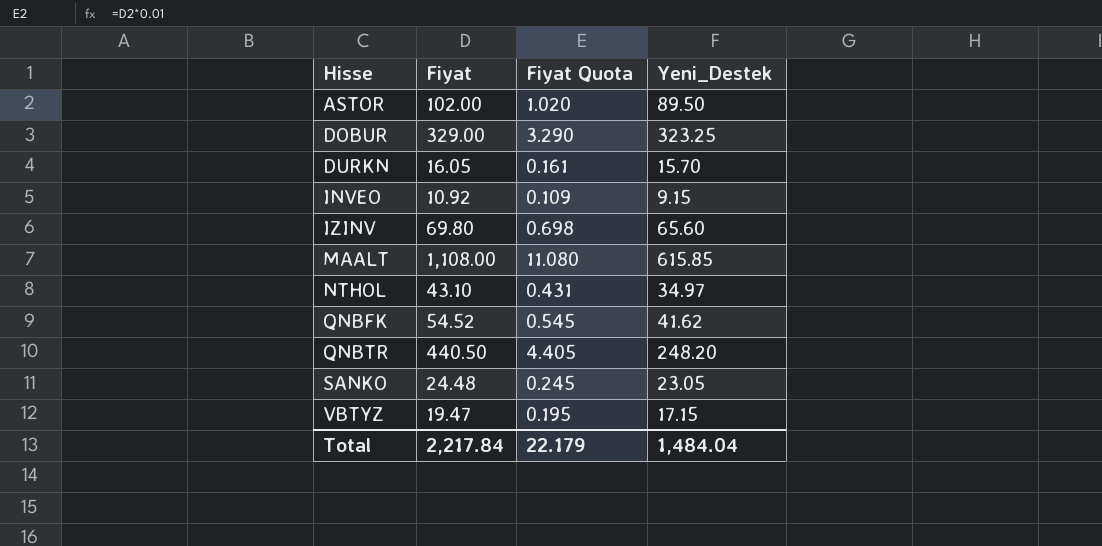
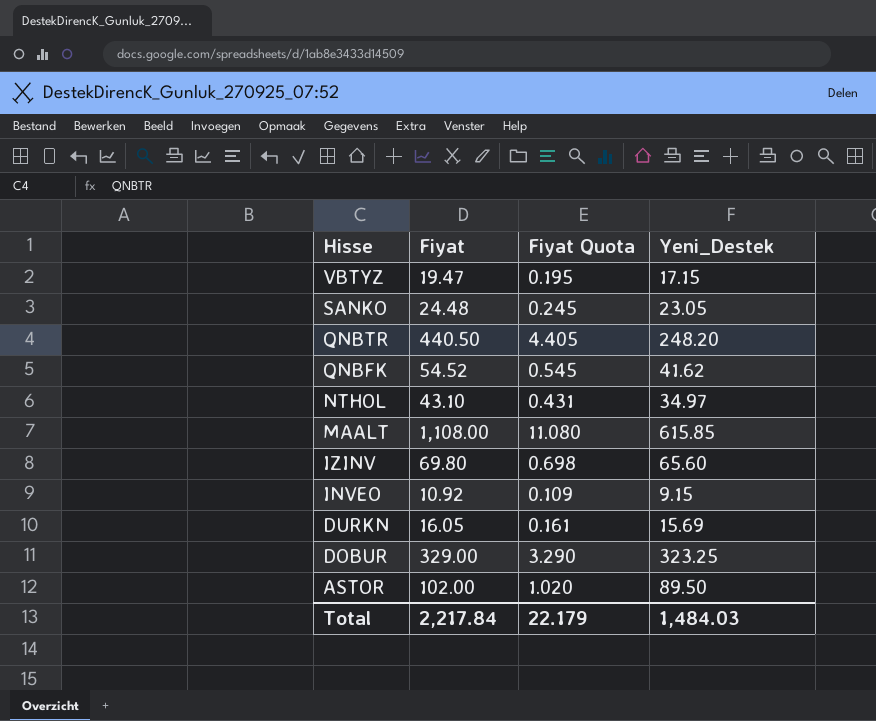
row order: Hisse ascending -> Hisse descending
DURKN | Yeni_Destek: 15.70 -> 15.69
Total | Yeni_Destek: 1,484.04 -> 1,484.03

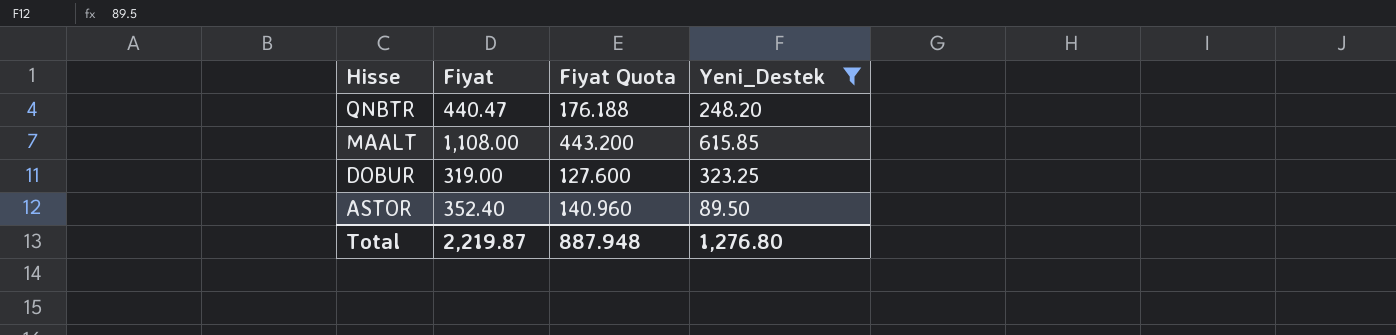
filter: none -> Yeni_Destek >= 89.50
column Fiyat Quota | formula: [Fiyat] * 0.01 -> [Fiyat] * 0.4
QNBTR | Fiyat: 440.50 -> 440.47
DOBUR | Fiyat: 329.00 -> 319.00
ASTOR | Fiyat: 102.00 -> 352.40
Total | Fiyat: 2,217.84 -> 2,219.87
Total | Fiyat Quota: 22.179 -> 887.948
Total | Yeni_Destek: 1,484.03 -> 1,276.80

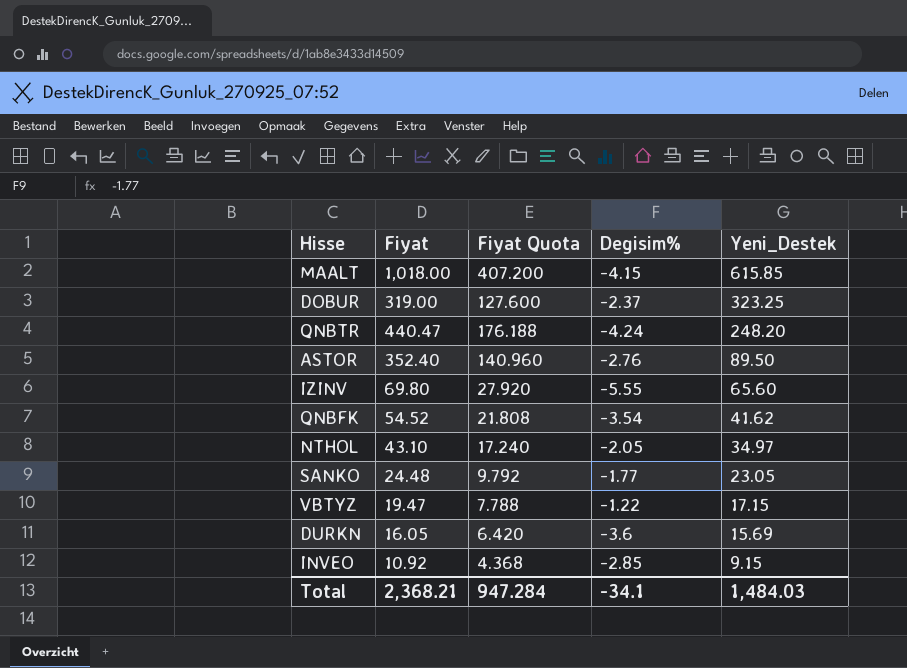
filter: Yeni_Destek >= 89.50 -> none
row order: Hisse descending -> Yeni_Destek descending
column Degisim% | position: none -> 4
MAALT | Fiyat: 1,108.00 -> 1,018.00
MAALT | Fiyat Quota: 443.200 -> 407.200
Total | Fiyat: 2,219.87 -> 2,368.21
Total | Fiyat Quota: 887.948 -> 947.284
Total | Yeni_Destek: 1,276.80 -> 1,484.03

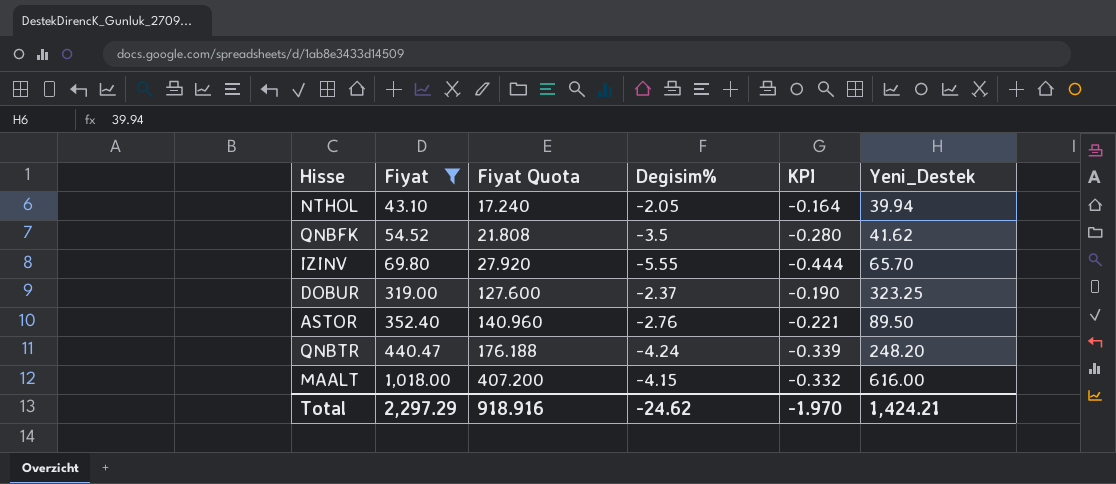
filter: none -> Fiyat >= 43.10
row order: Yeni_Destek descending -> Fiyat ascending
column KPI | formula: none -> [Degisim%] * 0.08
NTHOL | Yeni_Destek: 34.97 -> 39.94
QNBFK | Degisim%: -3.54 -> -3.5
IZINV | Yeni_Destek: 65.60 -> 65.70
MAALT | Yeni_Destek: 615.85 -> 616.00
Total | Fiyat: 2,368.21 -> 2,297.29
Total | Fiyat Quota: 947.284 -> 918.916
Total | Degisim%: -34.1 -> -24.62
Total | Yeni_Destek: 1,484.03 -> 1,424.21

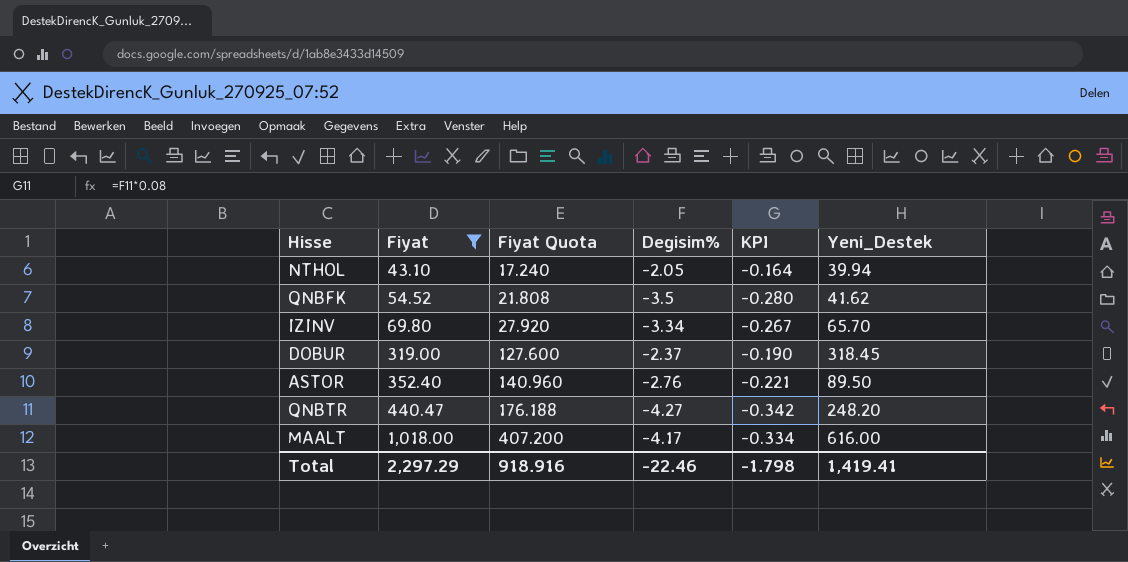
IZINV | Degisim%: -5.55 -> -3.34
IZINV | KPI: -0.444 -> -0.267
DOBUR | Yeni_Destek: 323.25 -> 318.45
QNBTR | Degisim%: -4.24 -> -4.27
QNBTR | KPI: -0.339 -> -0.342
MAALT | Degisim%: -4.15 -> -4.17
MAALT | KPI: -0.332 -> -0.334
Total | Degisim%: -24.62 -> -22.46
Total | KPI: -1.970 -> -1.798
Total | Yeni_Destek: 1,424.21 -> 1,419.41

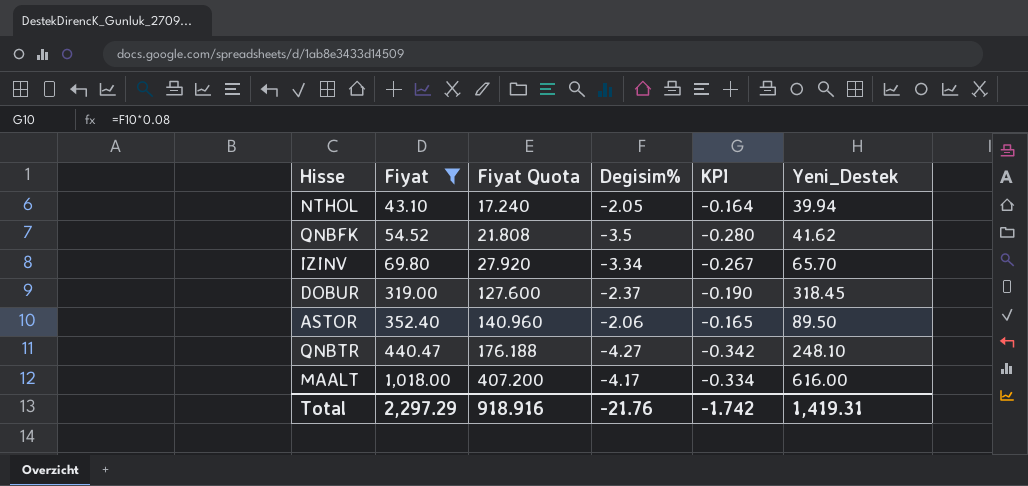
ASTOR | Degisim%: -2.76 -> -2.06
ASTOR | KPI: -0.221 -> -0.165
QNBTR | Yeni_Destek: 248.20 -> 248.10
Total | Degisim%: -22.46 -> -21.76
Total | KPI: -1.798 -> -1.742
Total | Yeni_Destek: 1,419.41 -> 1,419.31

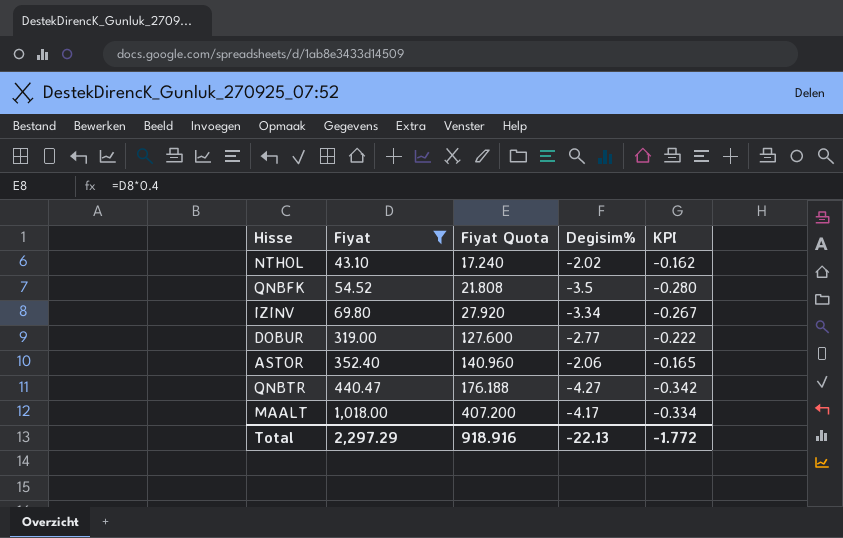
column Yeni_Destek | position: 6 -> none
NTHOL | Degisim%: -2.05 -> -2.02
NTHOL | KPI: -0.164 -> -0.162
DOBUR | Degisim%: -2.37 -> -2.77
DOBUR | KPI: -0.190 -> -0.222
Total | Degisim%: -21.76 -> -22.13
Total | KPI: -1.742 -> -1.772

